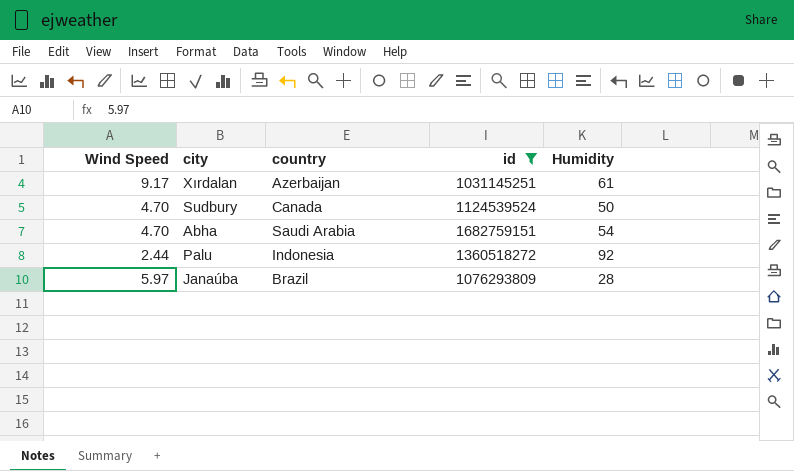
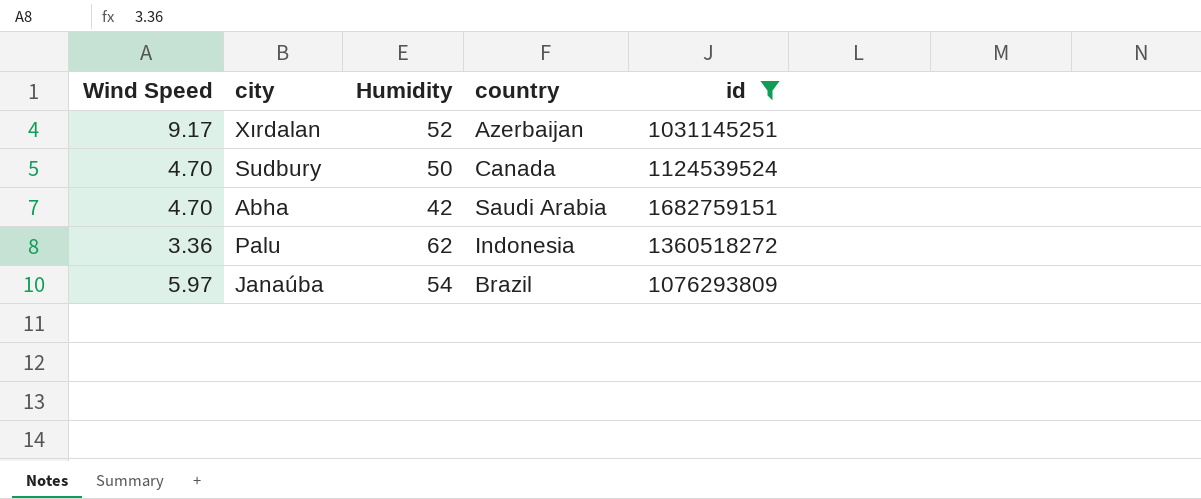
column Humidity | position: 5 -> 3
Xırdalan | Humidity: 61 -> 52
Abha | Humidity: 54 -> 42
Palu | Wind Speed: 2.44 -> 3.36
Palu | Humidity: 92 -> 62
Janaúba | Humidity: 28 -> 54

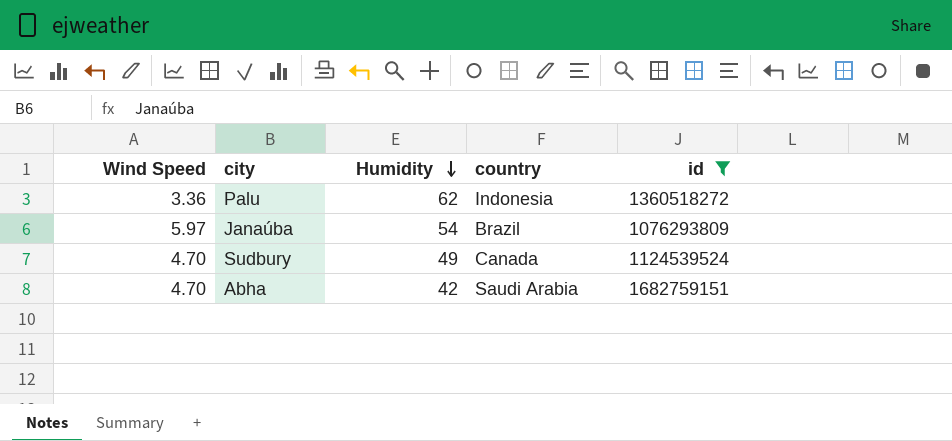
row order: none -> Humidity descending
row Xırdalan: 9.17 | 52 | Azerbaijan | 1031145251 -> none
Sudbury | Humidity: 50 -> 49

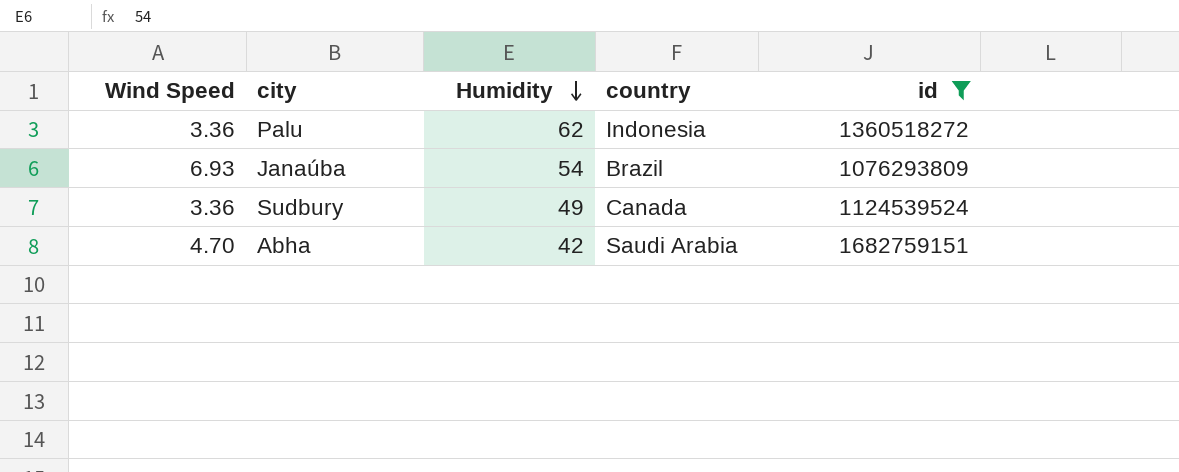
Janaúba | Wind Speed: 5.97 -> 6.93
Sudbury | Wind Speed: 4.70 -> 3.36

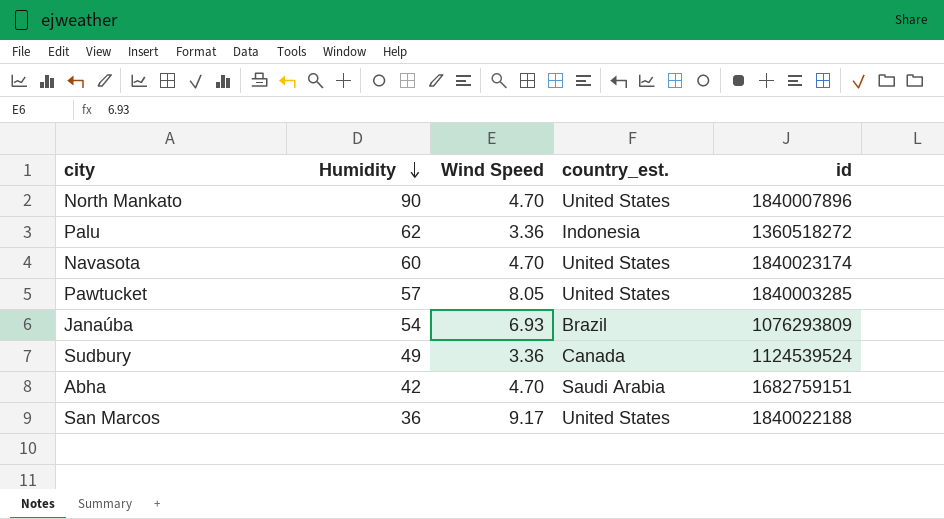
filter: id <= 1682759151 -> none
column Wind Speed | position: 1 -> 3
column name: country -> country_est.

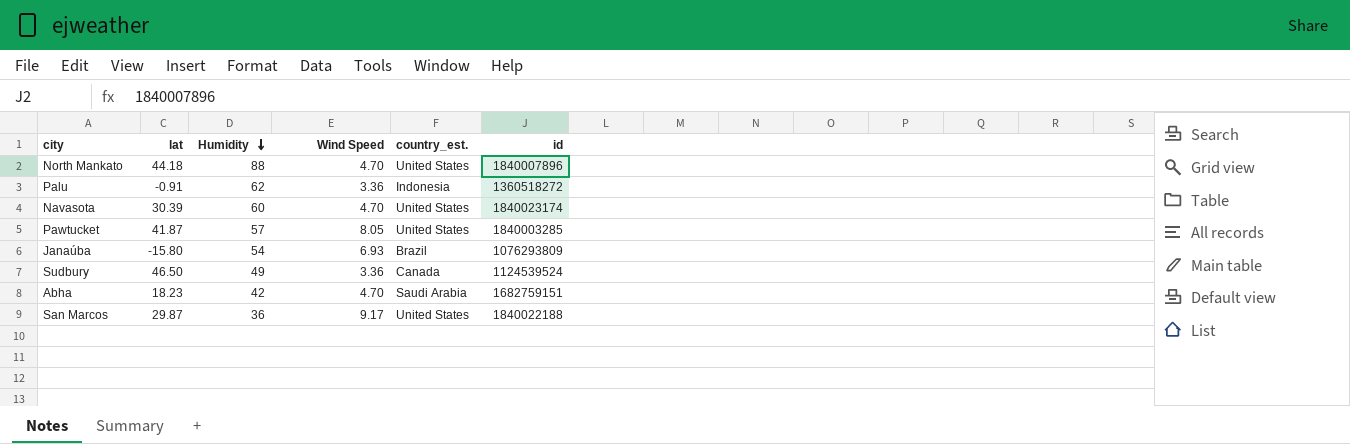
column lat | position: none -> 2
North Mankato | Humidity: 90 -> 88

